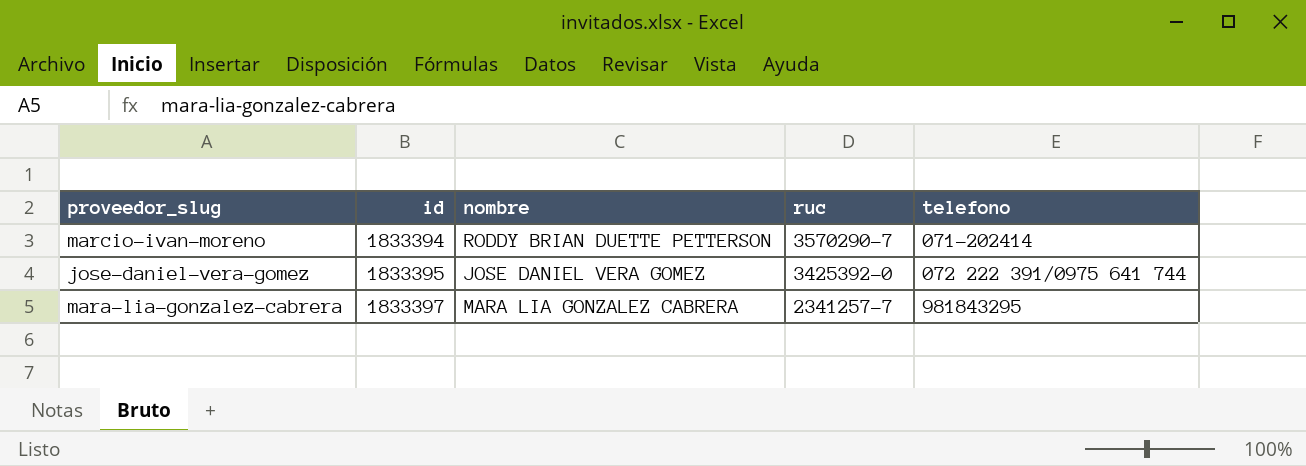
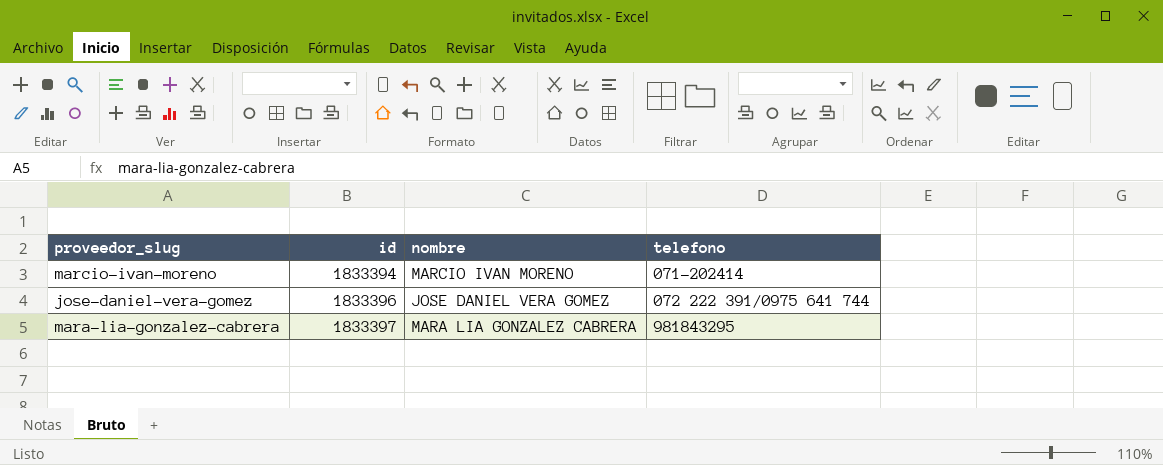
column ruc | position: 4 -> none
marcio-ivan-moreno | nombre: RODDY BRIAN DUETTE PETTERSON -> MARCIO IVAN MORENO
jose-daniel-vera-gomez | id: 1833395 -> 1833396

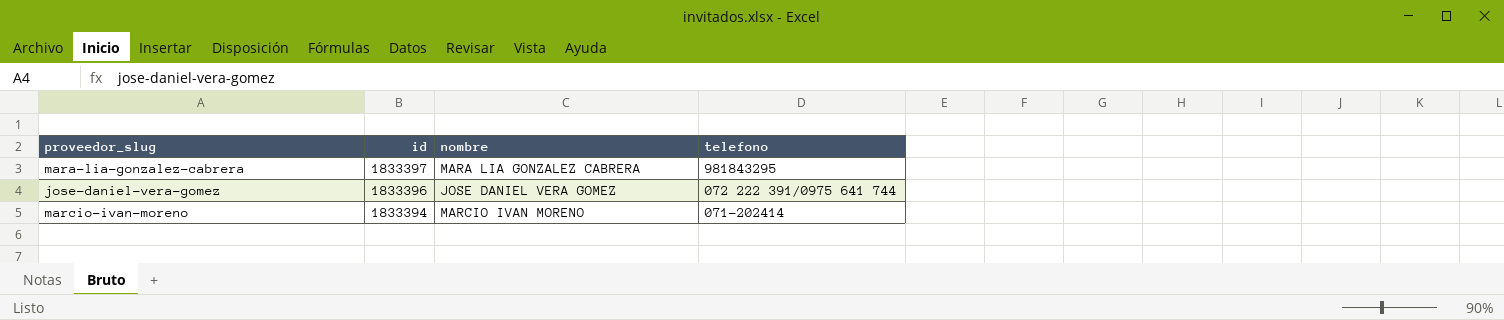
row order: id ascending -> id descending

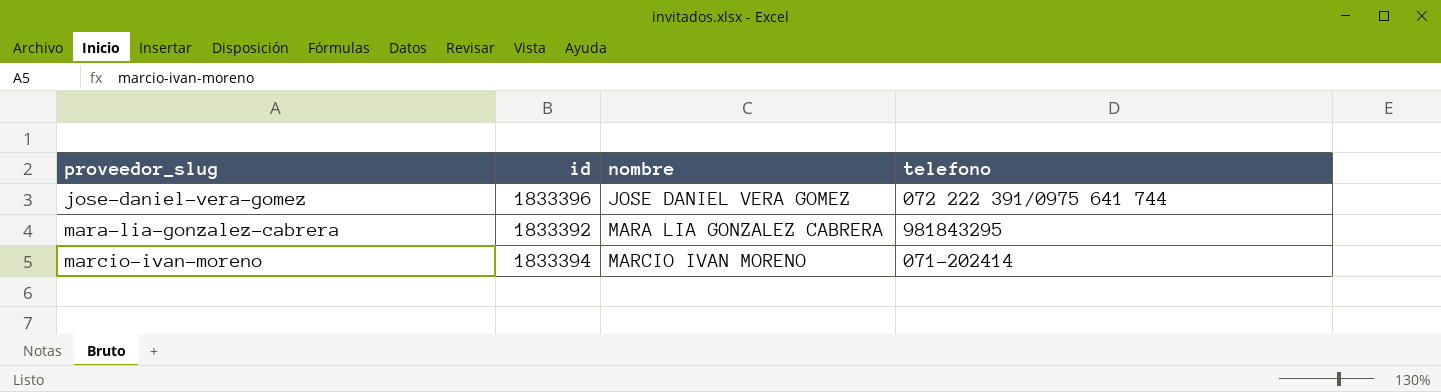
row order: id descending -> proveedor_slug ascending
mara-lia-gonzalez-cabrera | id: 1833397 -> 1833392

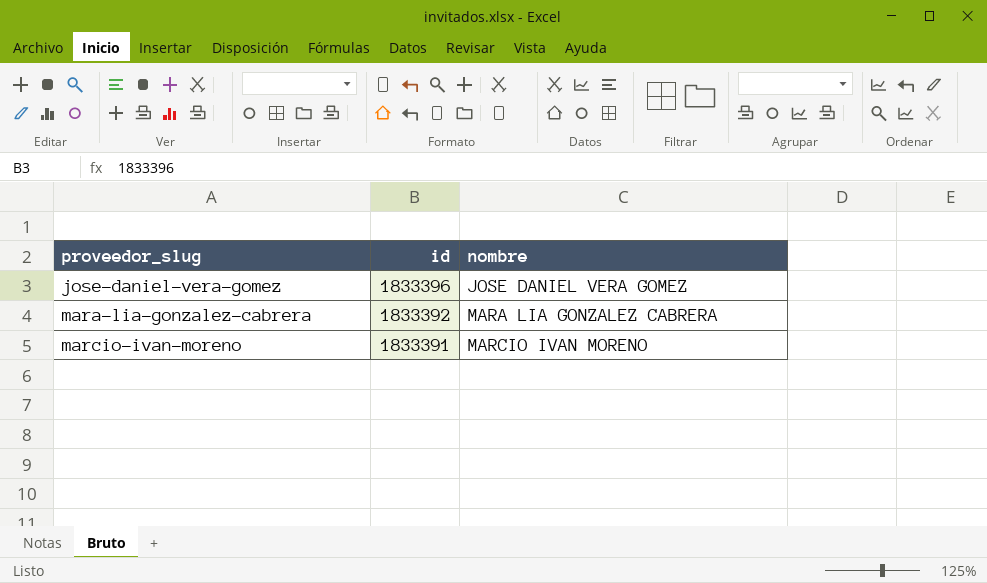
column telefono | position: 4 -> none
marcio-ivan-moreno | id: 1833394 -> 1833391

